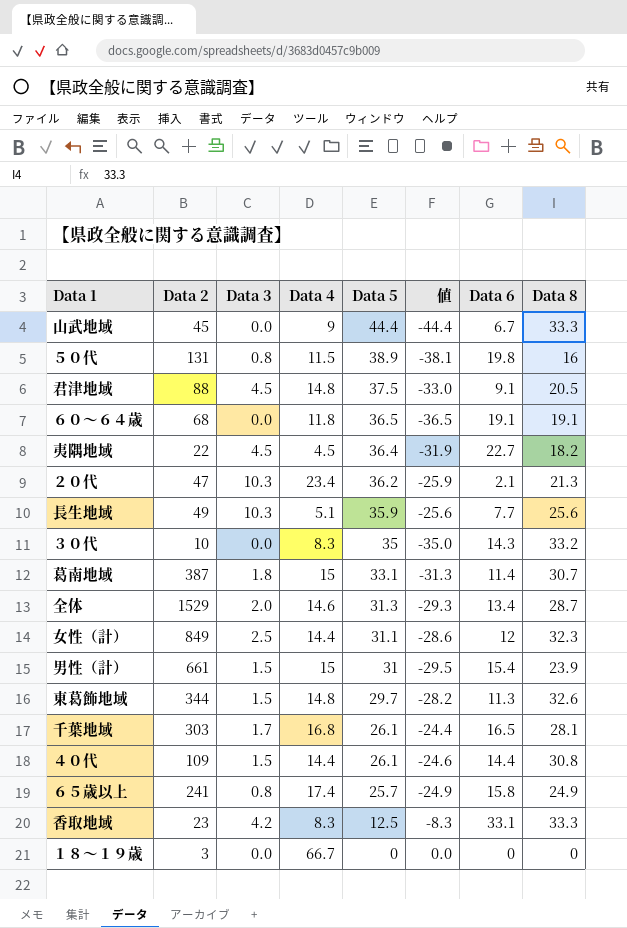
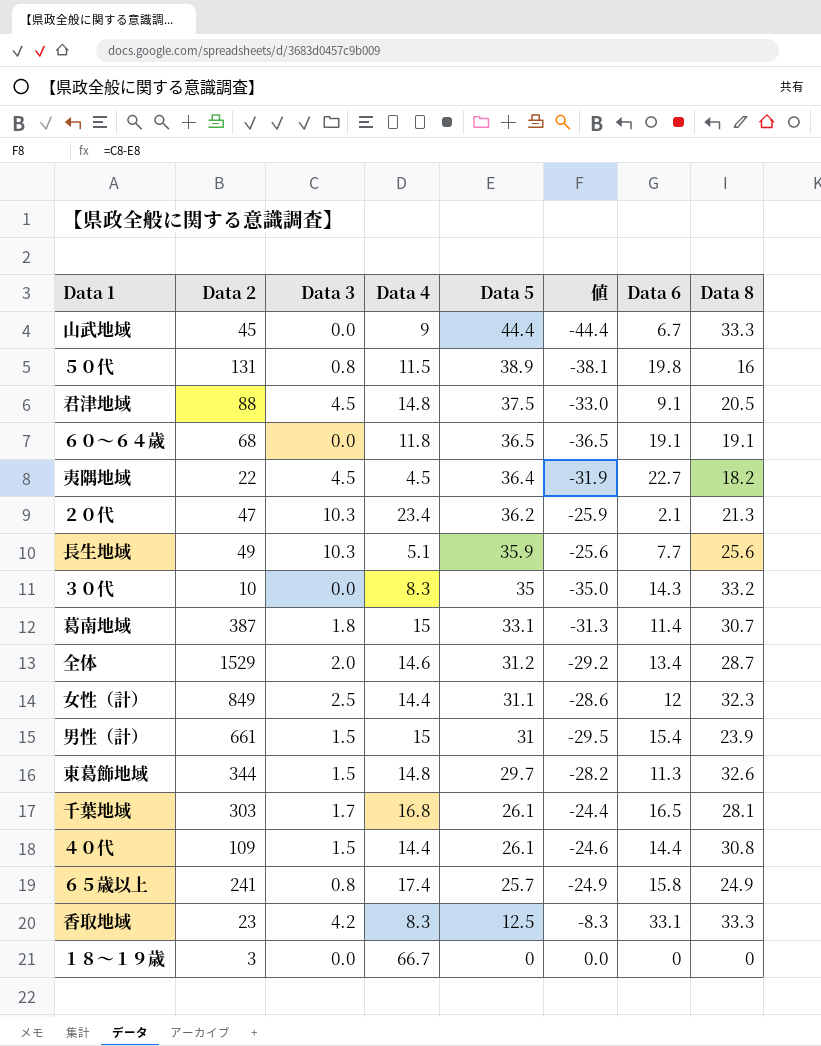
全体 | Data 5: 31.3 -> 31.2
全体 | 値: -29.3 -> -29.2

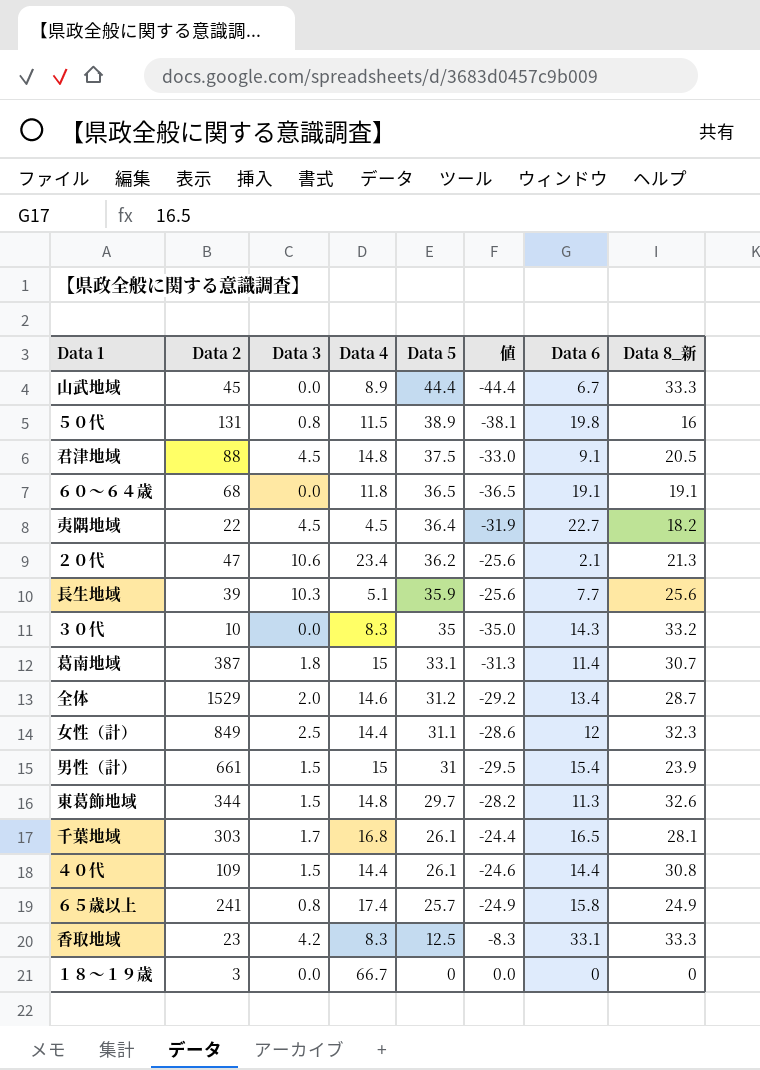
column name: Data 8 -> Data 8_新
山武地域 | Data 4: 9 -> 8.9
２０代 | Data 3: 10.3 -> 10.6
２０代 | 値: -25.9 -> -25.6
長生地域 | Data 2: 49 -> 39

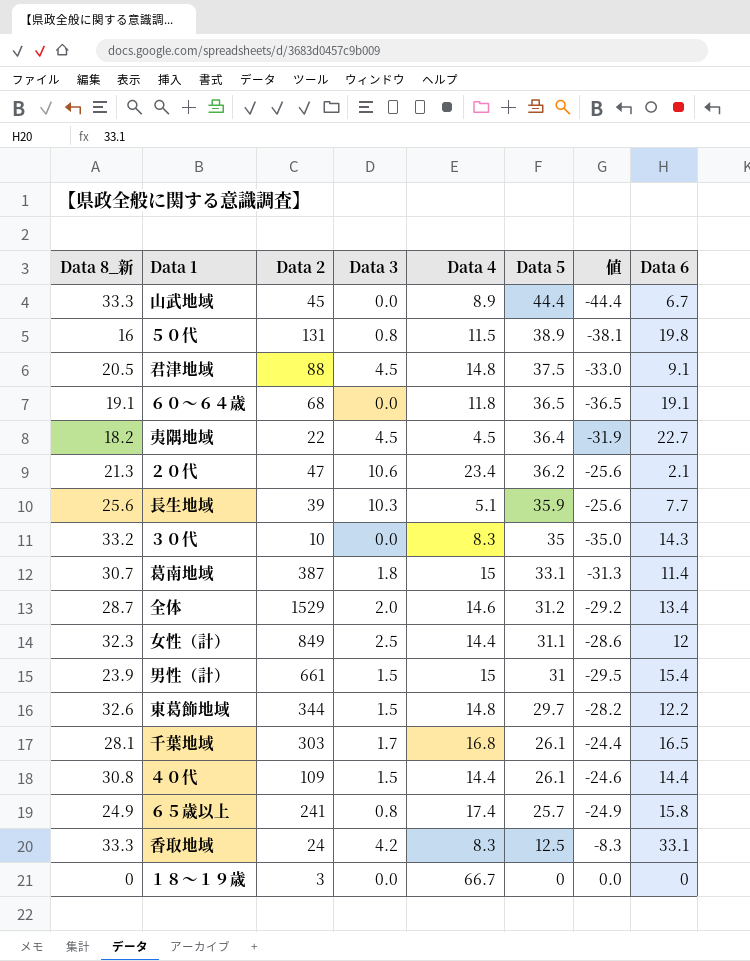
column Data 8_新 | position: 8 -> 1
東葛飾地域 | Data 6: 11.3 -> 12.2
香取地域 | Data 2: 23 -> 24

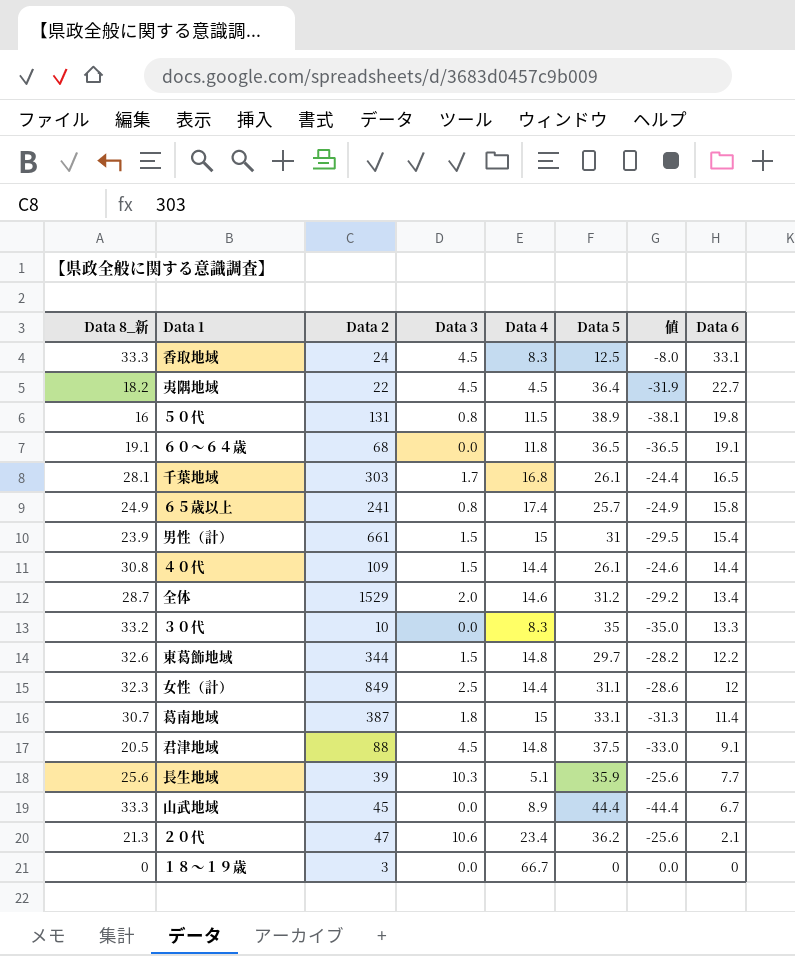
row order: Data 5 descending -> Data 6 descending
香取地域 | Data 3: 4.2 -> 4.5
香取地域 | 値: -8.3 -> -8.0
３０代 | Data 6: 14.3 -> 13.3

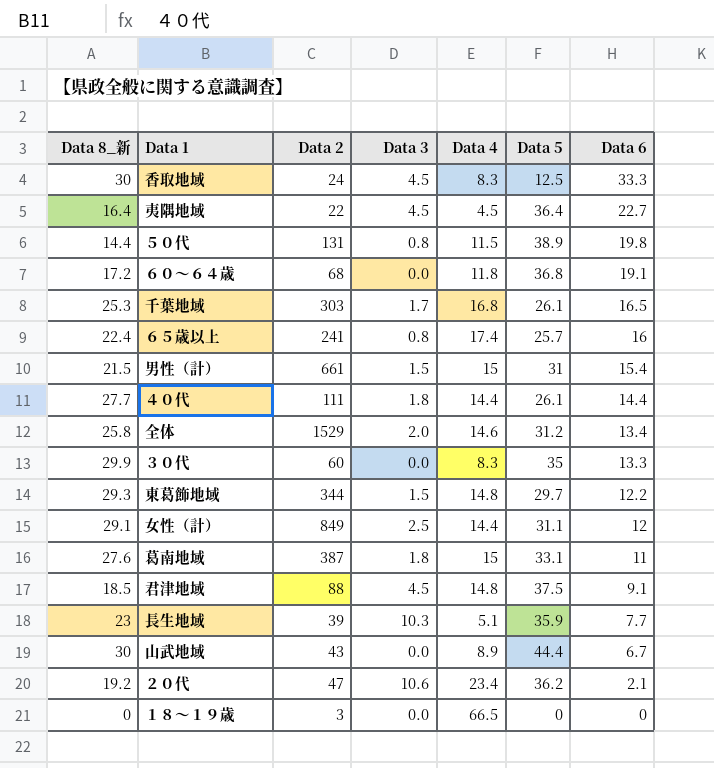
column 値 | formula: [Data 3] - [Data 5] -> none
香取地域 | Data 8_新: 33.3 -> 30
香取地域 | Data 6: 33.1 -> 33.3
夷隅地域 | Data 8_新: 18.2 -> 16.4
５０代 | Data 8_新: 16 -> 14.4
６０～６４歳 | Data 8_新: 19.1 -> 17.2
６０～６４歳 | Data 5: 36.5 -> 36.8
千葉地域 | Data 8_新: 28.1 -> 25.3
６５歳以上 | Data 8_新: 24.9 -> 22.4
６５歳以上 | Data 6: 15.8 -> 16
男性（計） | Data 8_新: 23.9 -> 21.5
４０代 | Data 8_新: 30.8 -> 27.7
４０代 | Data 2: 109 -> 111
４０代 | Data 3: 1.5 -> 1.8
全体 | Data 8_新: 28.7 -> 25.8
３０代 | Data 8_新: 33.2 -> 29.9
３０代 | Data 2: 10 -> 60
東葛飾地域 | Data 8_新: 32.6 -> 29.3
女性（計） | Data 8_新: 32.3 -> 29.1
葛南地域 | Data 8_新: 30.7 -> 27.6
葛南地域 | Data 6: 11.4 -> 11
君津地域 | Data 8_新: 20.5 -> 18.5
長生地域 | Data 8_新: 25.6 -> 23
山武地域 | Data 8_新: 33.3 -> 30
山武地域 | Data 2: 45 -> 43
２０代 | Data 8_新: 21.3 -> 19.2
１８～１９歳 | Data 4: 66.7 -> 66.5

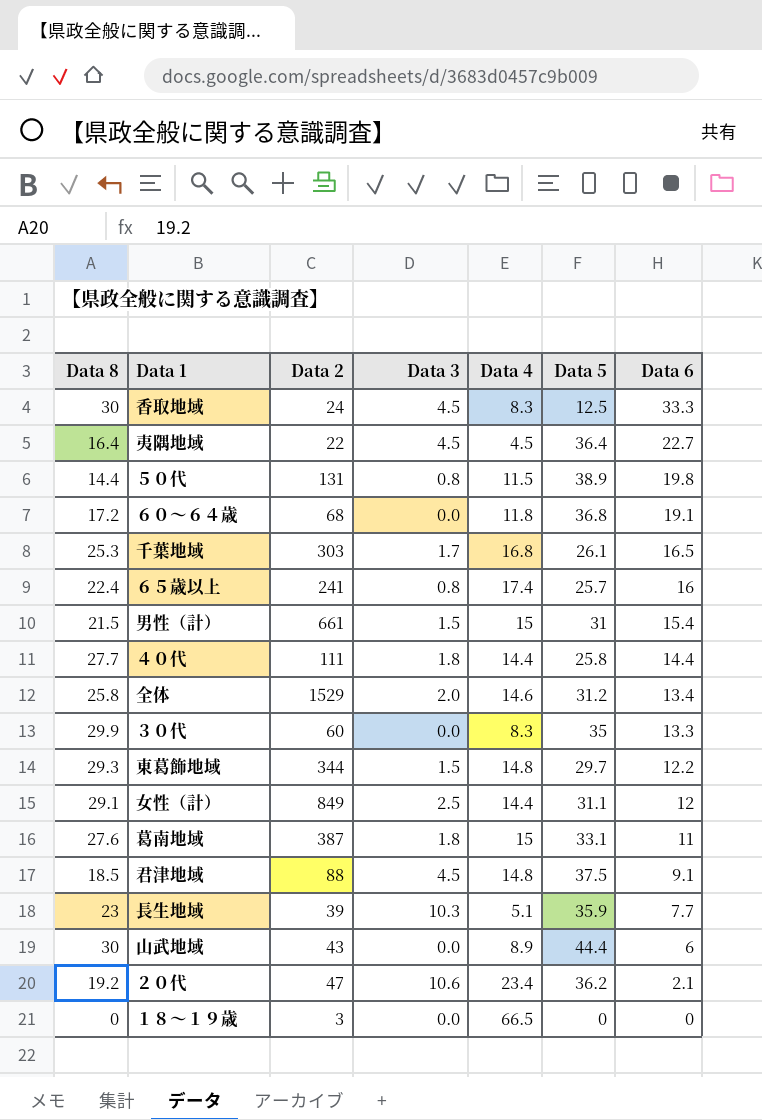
column name: Data 8_新 -> Data 8
４０代 | Data 5: 26.1 -> 25.8
山武地域 | Data 6: 6.7 -> 6

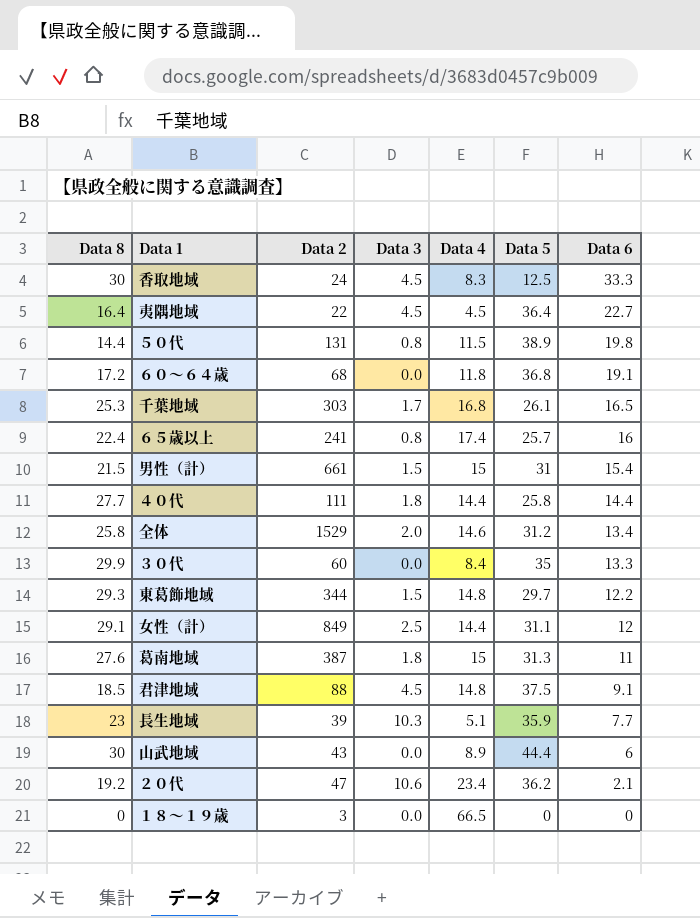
３０代 | Data 4: 8.3 -> 8.4
葛南地域 | Data 5: 33.1 -> 31.3

